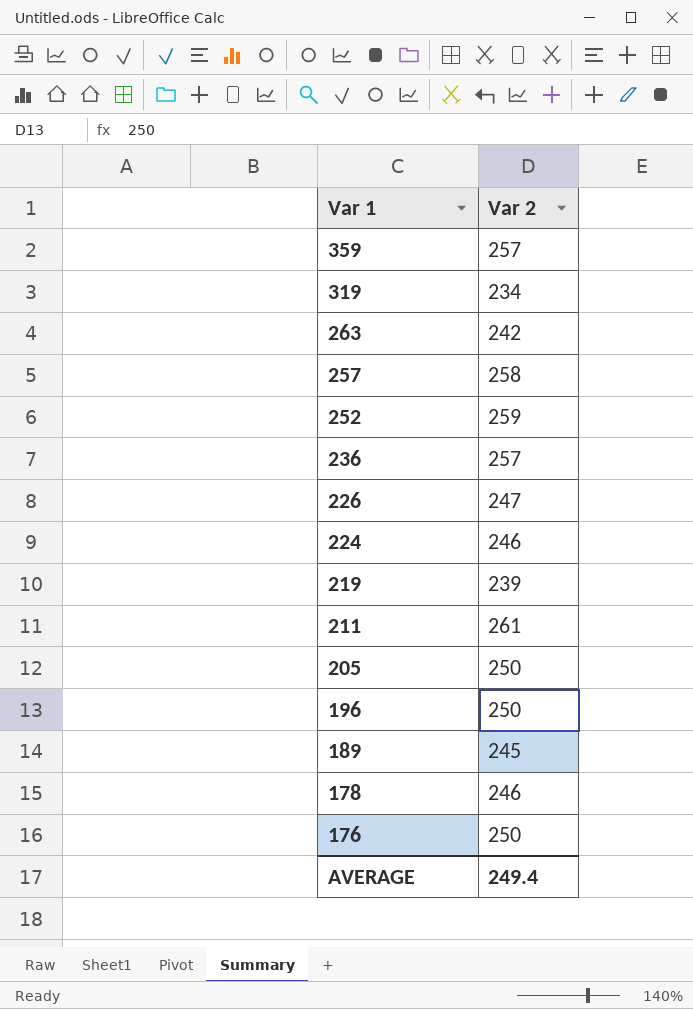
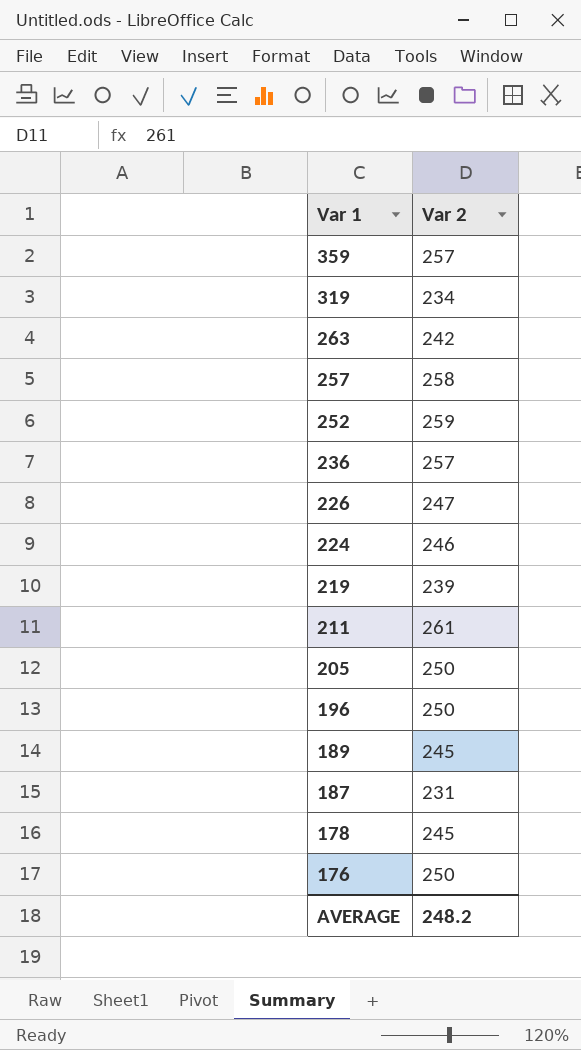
row 187: none -> 231
178 | Var 2: 246 -> 245
AVERAGE | Var 2: 249.4 -> 248.2

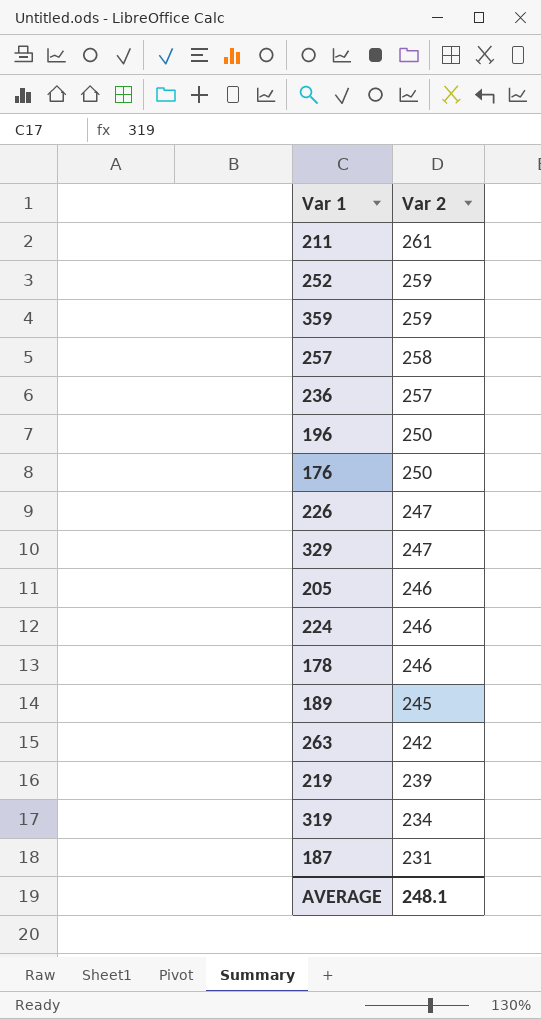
row order: Var 1 descending -> Var 2 descending
359 | Var 2: 257 -> 259
row 329: none -> 247
205 | Var 2: 250 -> 246
178 | Var 2: 245 -> 246
AVERAGE | Var 2: 248.2 -> 248.1

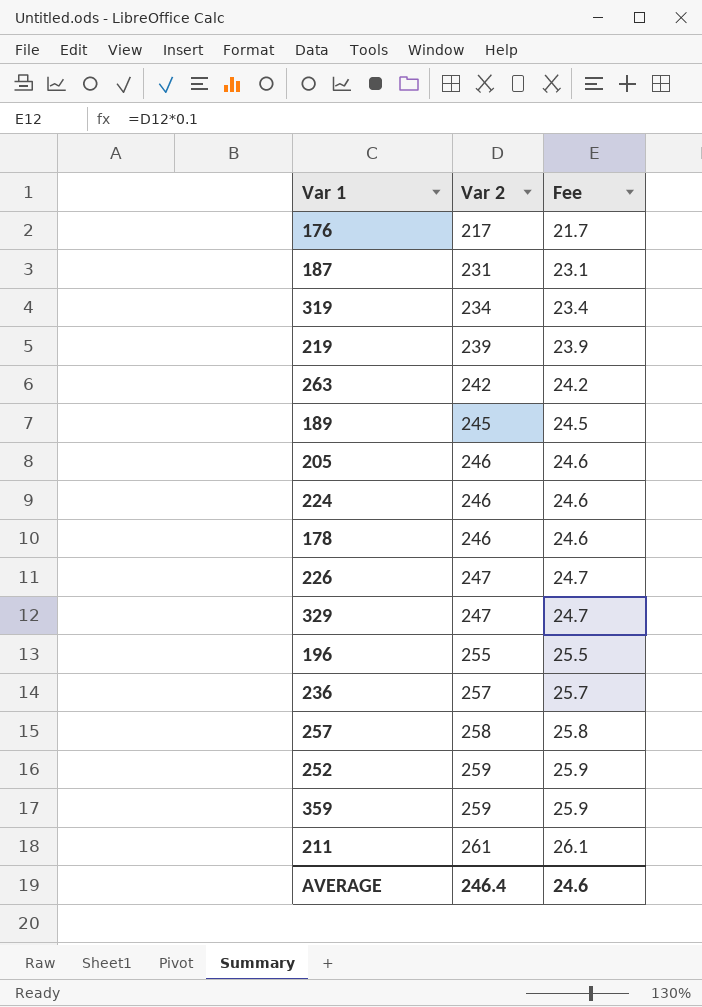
row order: Var 2 descending -> Var 2 ascending
column Fee | formula: none -> [Var 2] * 0.1
176 | Var 2: 250 -> 217
196 | Var 2: 250 -> 255
AVERAGE | Var 2: 248.1 -> 246.4

